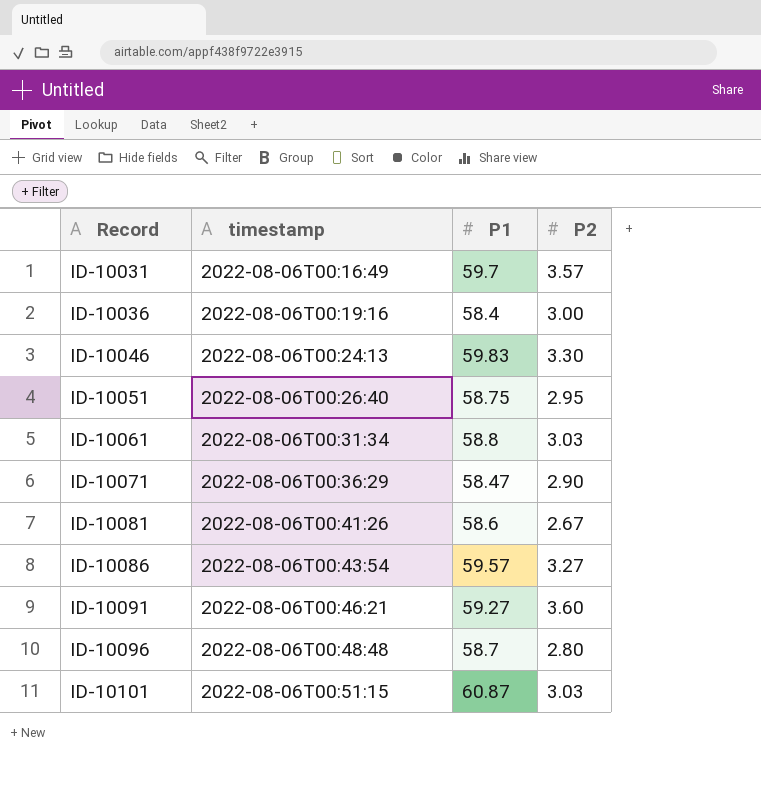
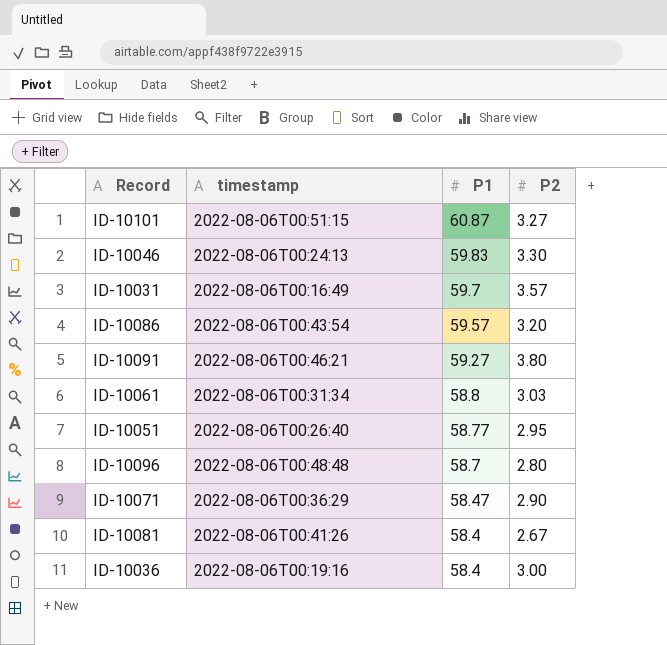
row order: Record ascending -> P1 descending
ID-10101 | P2: 3.03 -> 3.27
ID-10086 | P2: 3.27 -> 3.20
ID-10091 | P2: 3.60 -> 3.80
ID-10051 | P1: 58.75 -> 58.77
ID-10081 | P1: 58.6 -> 58.4

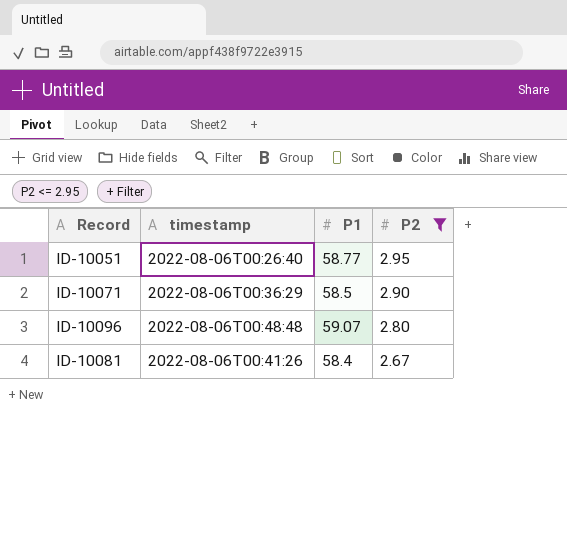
filter: none -> P2 <= 2.95
row order: P1 descending -> P2 descending
ID-10071 | P1: 58.47 -> 58.5
ID-10096 | P1: 58.7 -> 59.07

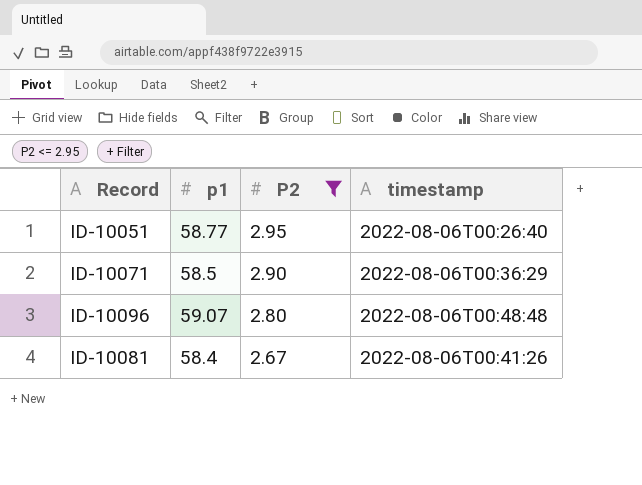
column name: P1 -> p1
column timestamp | position: 2 -> 4

